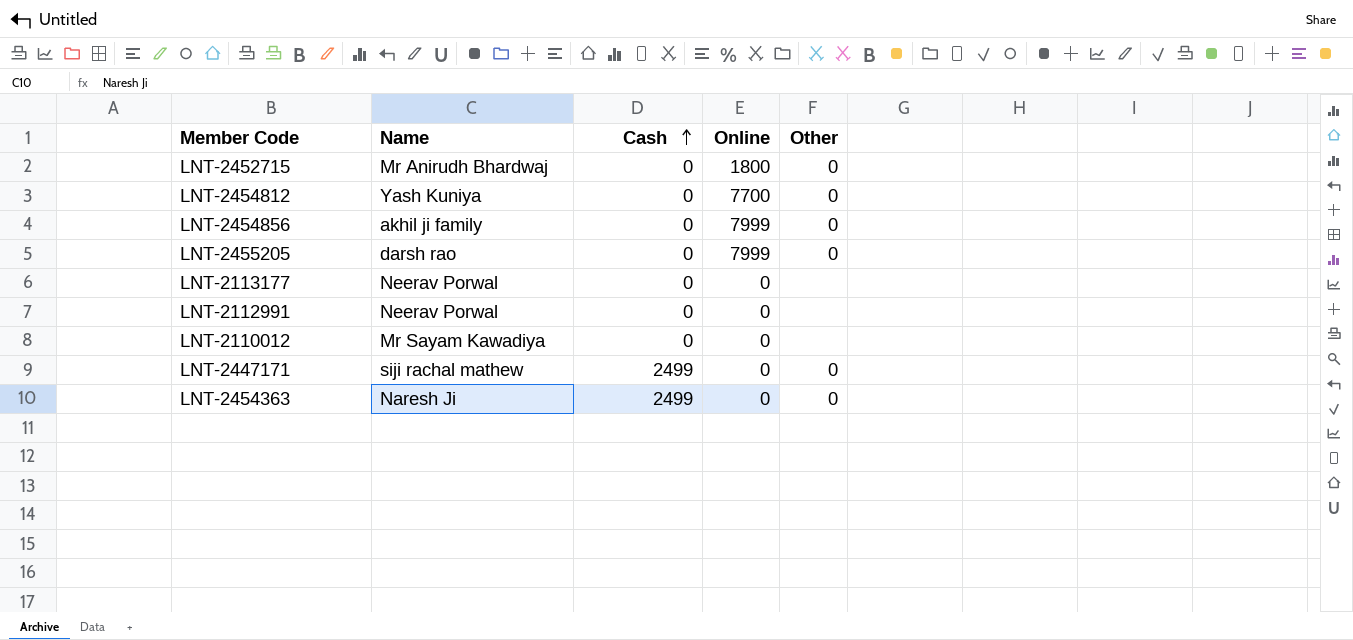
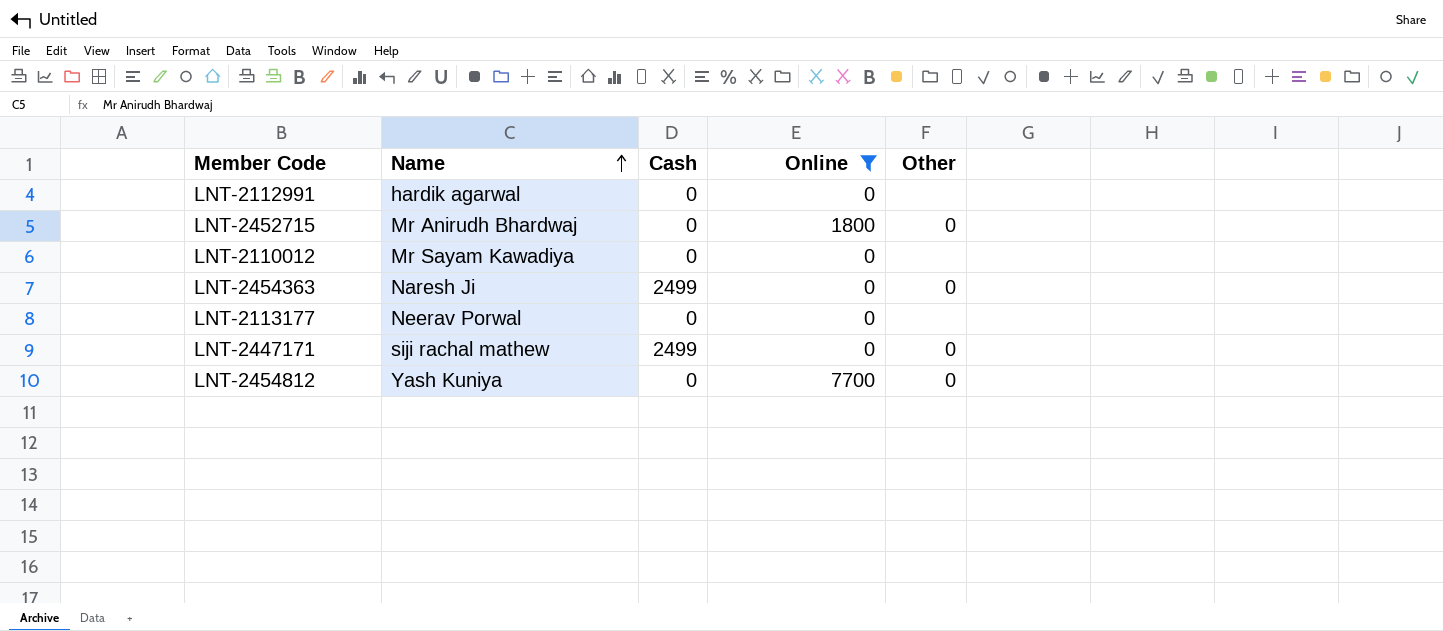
filter: none -> Online != 7999
row order: Cash ascending -> Name ascending
LNT-2112991 | Name: Neerav Porwal -> hardik agarwal

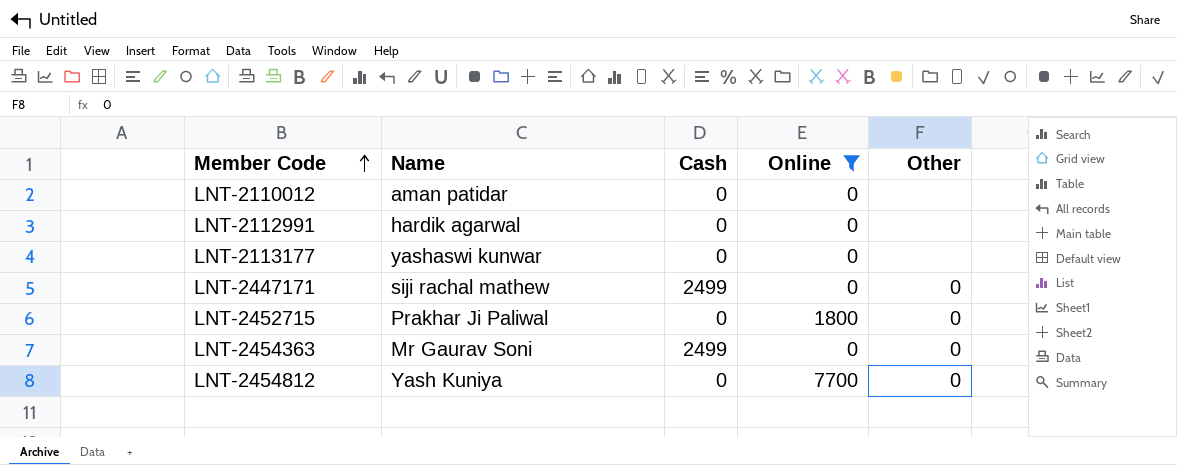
row order: Name ascending -> Member Code ascending
LNT-2110012 | Name: Mr Sayam Kawadiya -> aman patidar
LNT-2113177 | Name: Neerav Porwal -> yashaswi kunwar
LNT-2452715 | Name: Mr Anirudh Bhardwaj -> Prakhar Ji Paliwal
LNT-2454363 | Name: Naresh Ji -> Mr Gaurav Soni

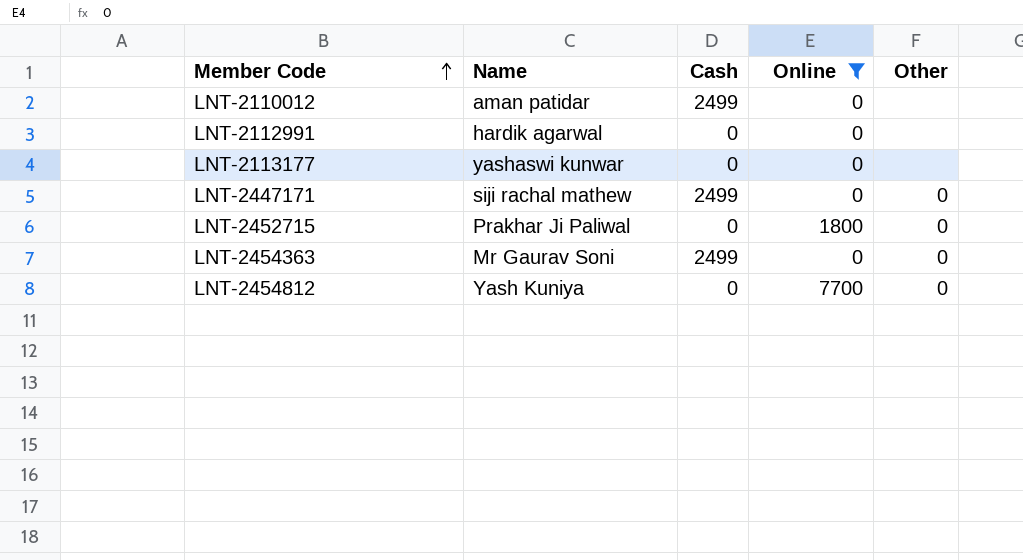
LNT-2110012 | Cash: 0 -> 2499

